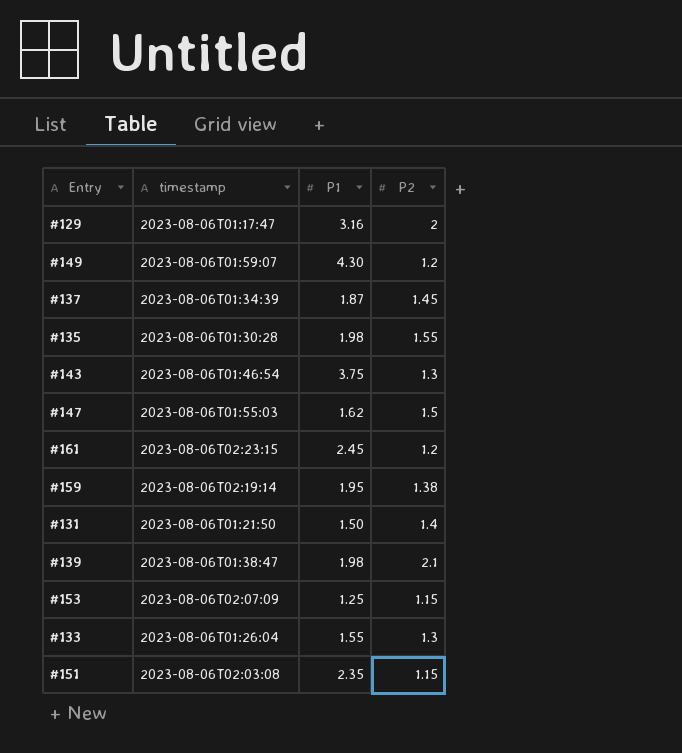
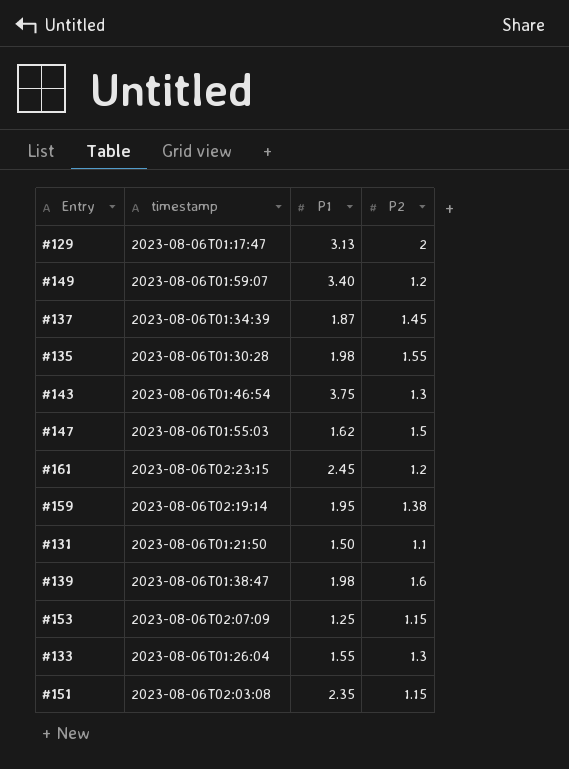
#129 | P1: 3.16 -> 3.13
#149 | P1: 4.30 -> 3.40
#131 | P2: 1.4 -> 1.1
#139 | P2: 2.1 -> 1.6

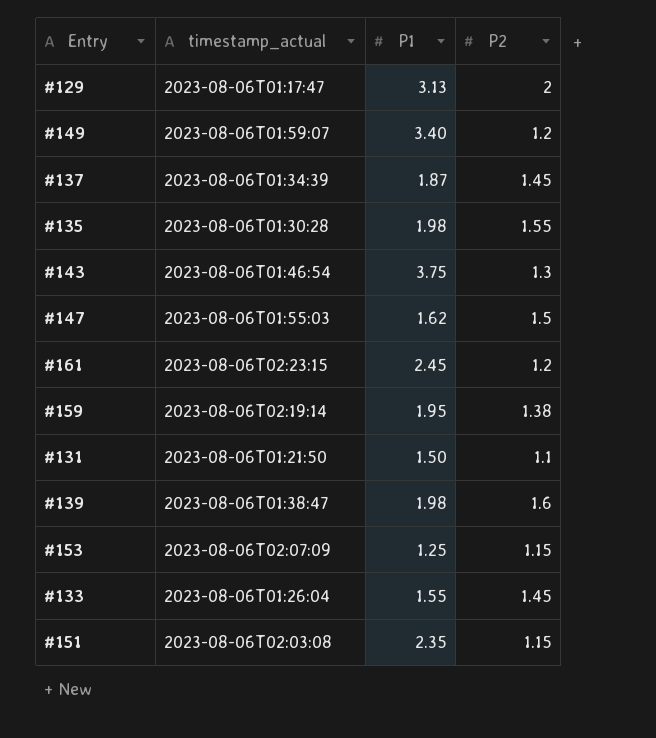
column name: timestamp -> timestamp_actual
#133 | P2: 1.3 -> 1.45

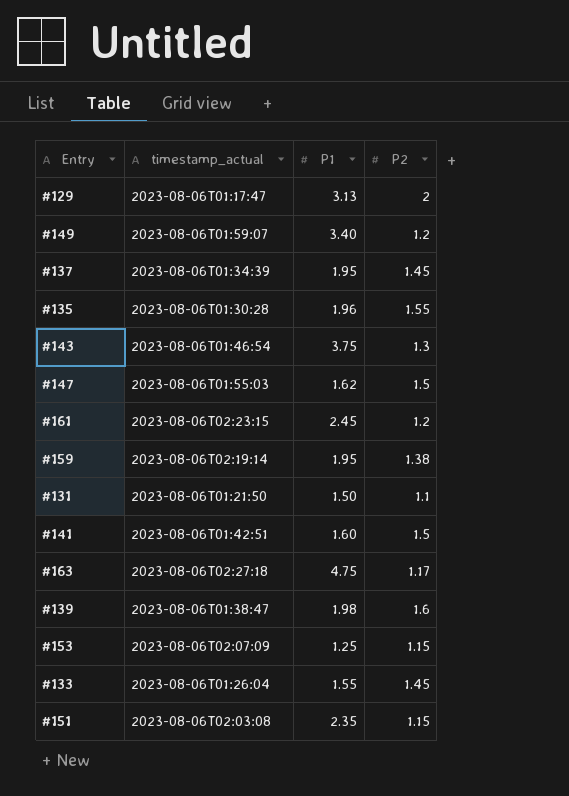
#137 | P1: 1.87 -> 1.95
#135 | P1: 1.98 -> 1.96
row #141: none -> 2023-08-06T01:42:51 | 1.60 | 1.5
row #163: none -> 2023-08-06T02:27:18 | 4.75 | 1.17

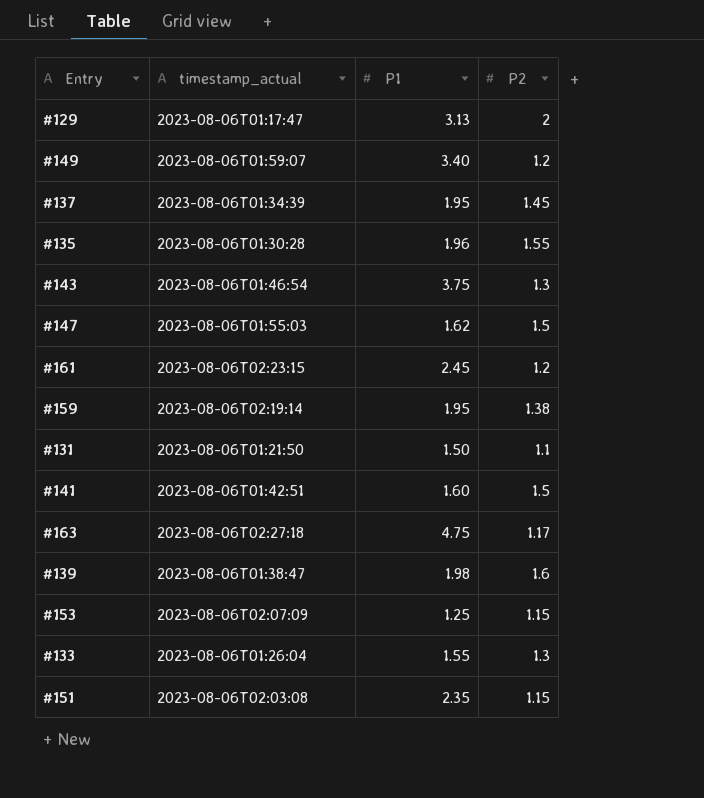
#133 | P2: 1.45 -> 1.3

